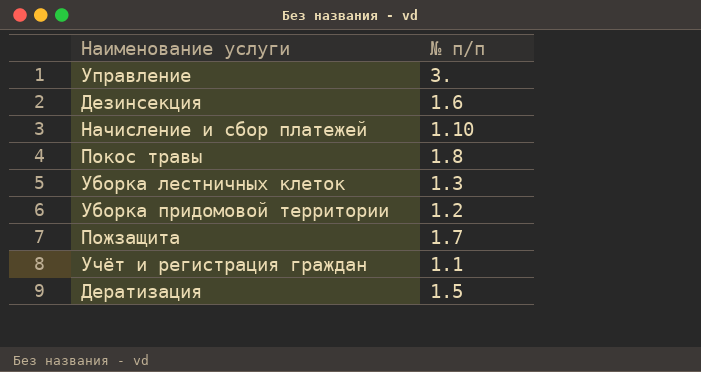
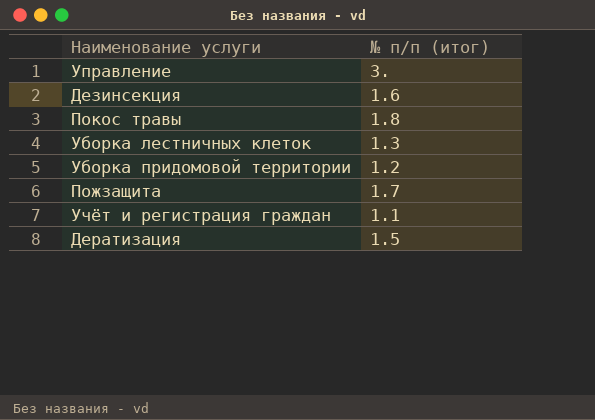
column name: № п/п -> № п/п (итог)
row Начисление и сбор платежей: 1.10 -> none

